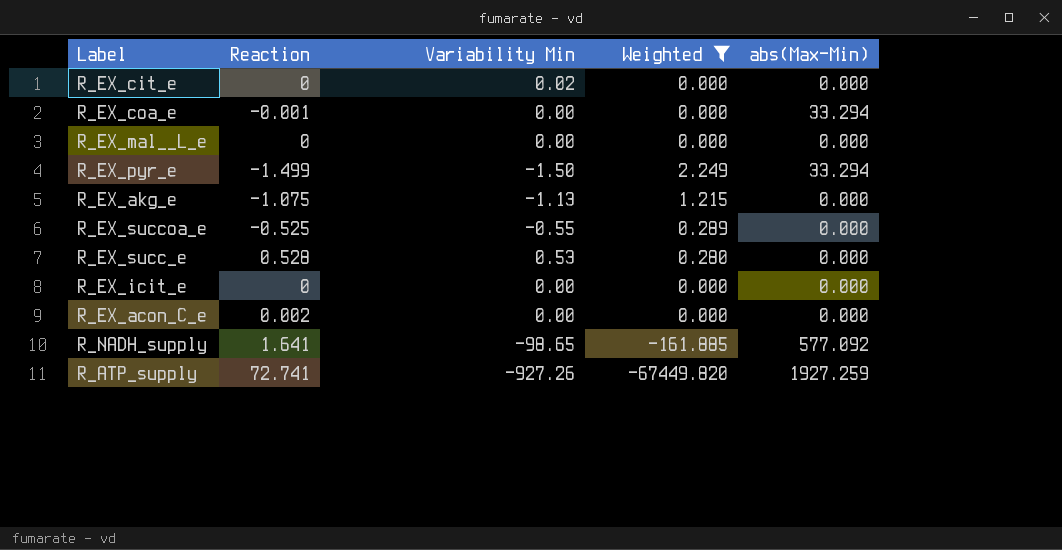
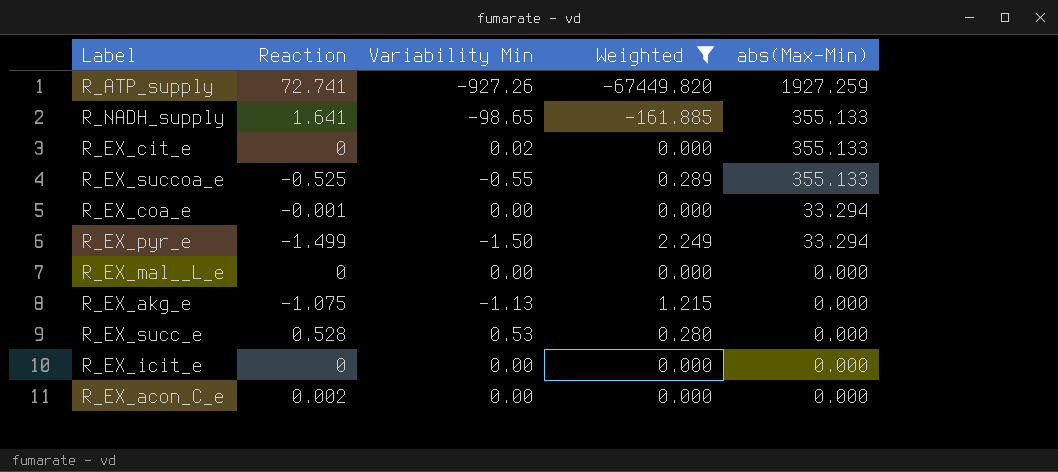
row order: none -> abs(Max-Min) descending
R_NADH_supply | abs(Max-Min): 577.092 -> 355.133
R_EX_cit_e | abs(Max-Min): 0.000 -> 355.133
R_EX_succoa_e | abs(Max-Min): 0.000 -> 355.133

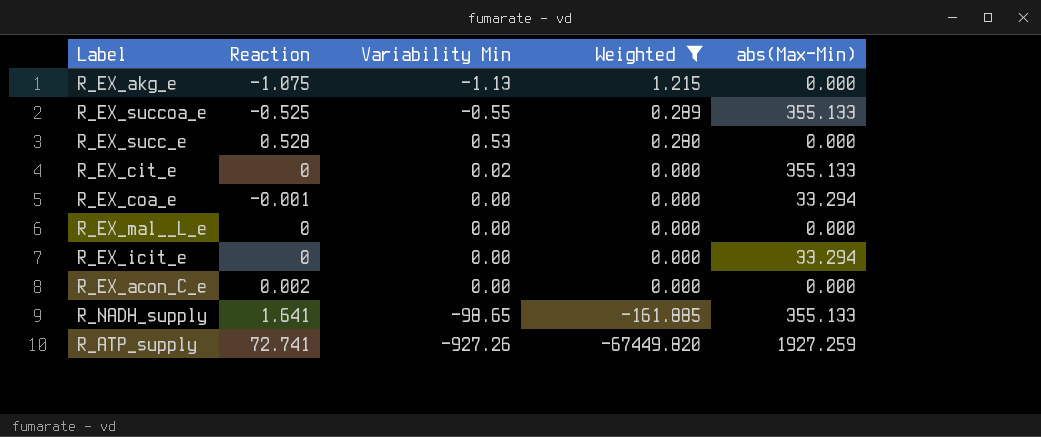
row order: abs(Max-Min) descending -> Weighted descending
row R_EX_pyr_e: -1.499 | -1.50 | 2.249 | 33.294 -> none
R_EX_icit_e | abs(Max-Min): 0.000 -> 33.294

